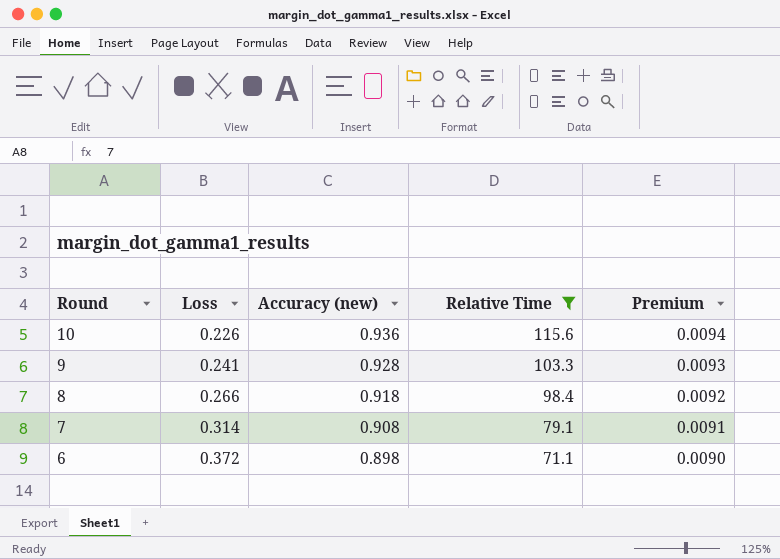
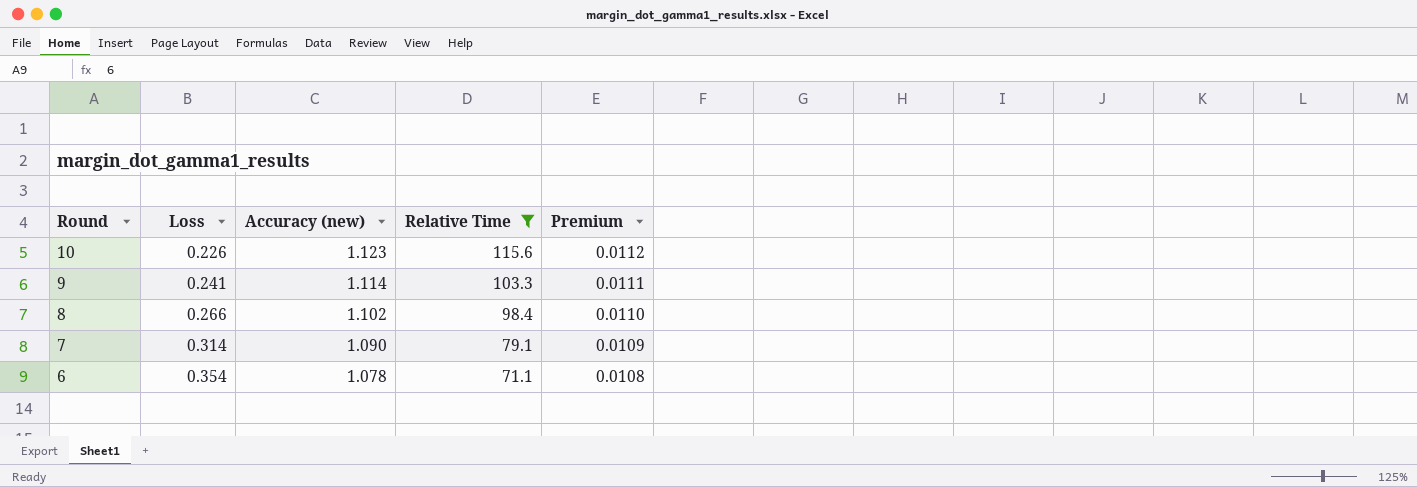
10 | Accuracy (new): 0.936 -> 1.123
10 | Premium: 0.0094 -> 0.0112
9 | Accuracy (new): 0.928 -> 1.114
9 | Premium: 0.0093 -> 0.0111
8 | Accuracy (new): 0.918 -> 1.102
8 | Premium: 0.0092 -> 0.0110
7 | Accuracy (new): 0.908 -> 1.090
7 | Premium: 0.0091 -> 0.0109
6 | Loss: 0.372 -> 0.354
6 | Accuracy (new): 0.898 -> 1.078
6 | Premium: 0.0090 -> 0.0108

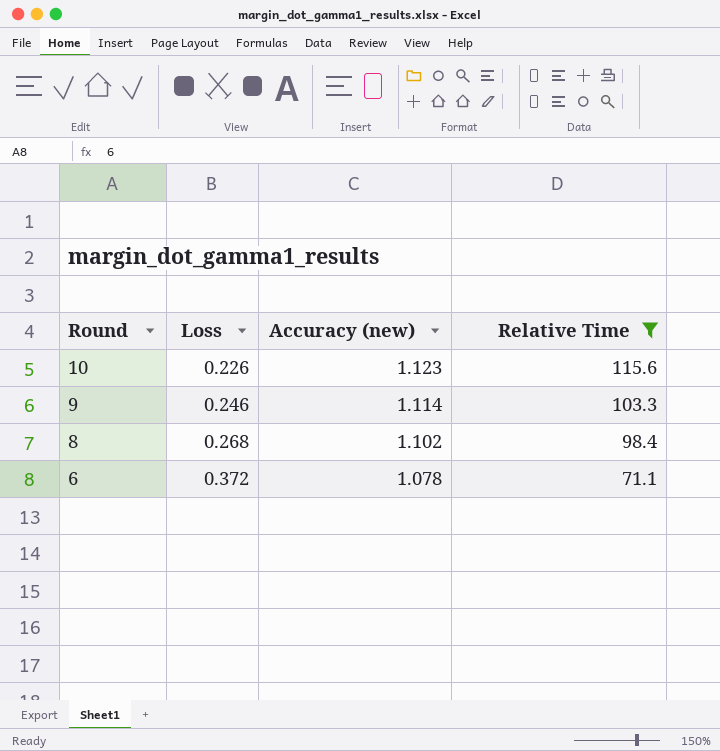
column Premium | formula: [Accuracy (new)] * 0.01 -> none
row 7: 0.314 | 1.090 | 79.1 | 0.0109 -> none
9 | Loss: 0.241 -> 0.246
8 | Loss: 0.266 -> 0.268
6 | Loss: 0.354 -> 0.372

